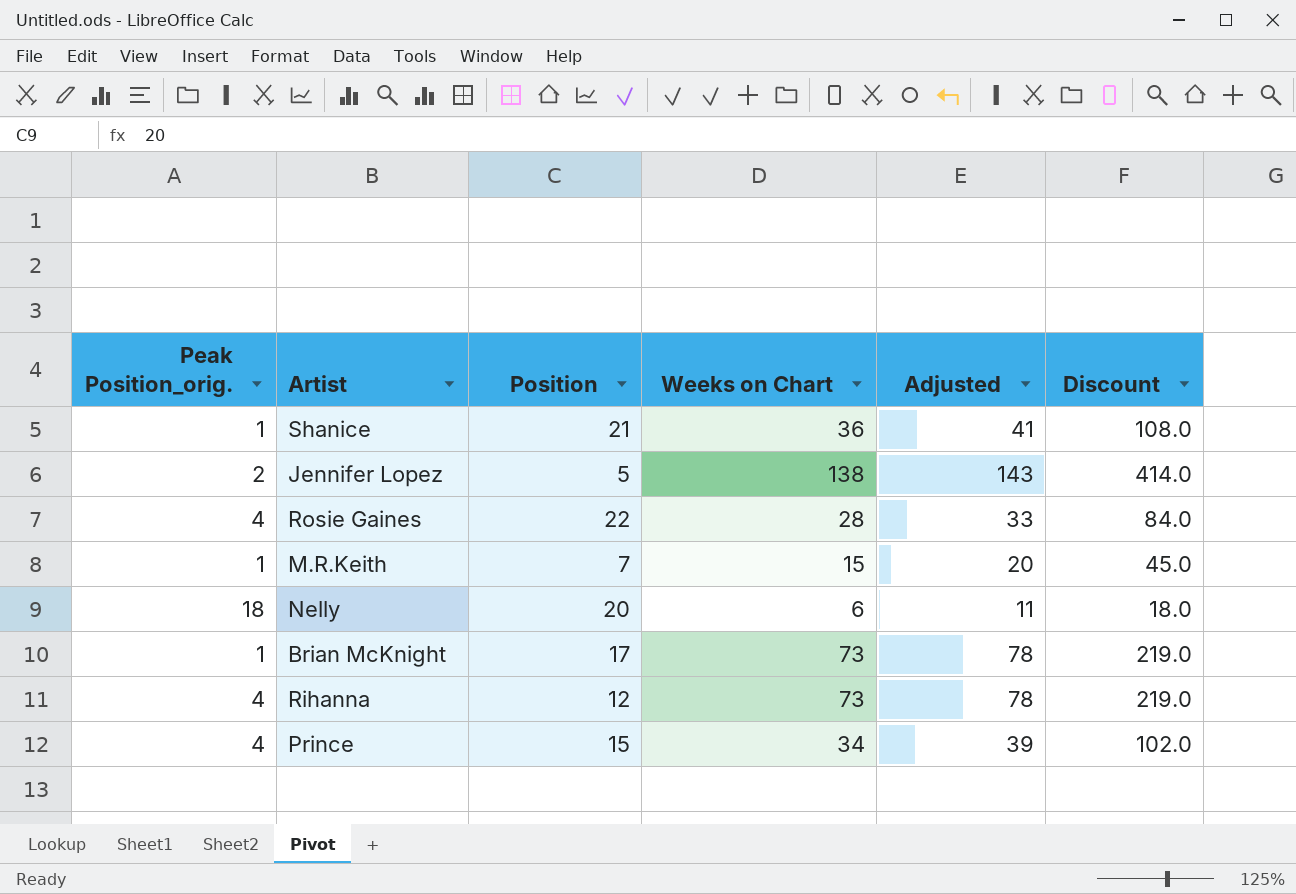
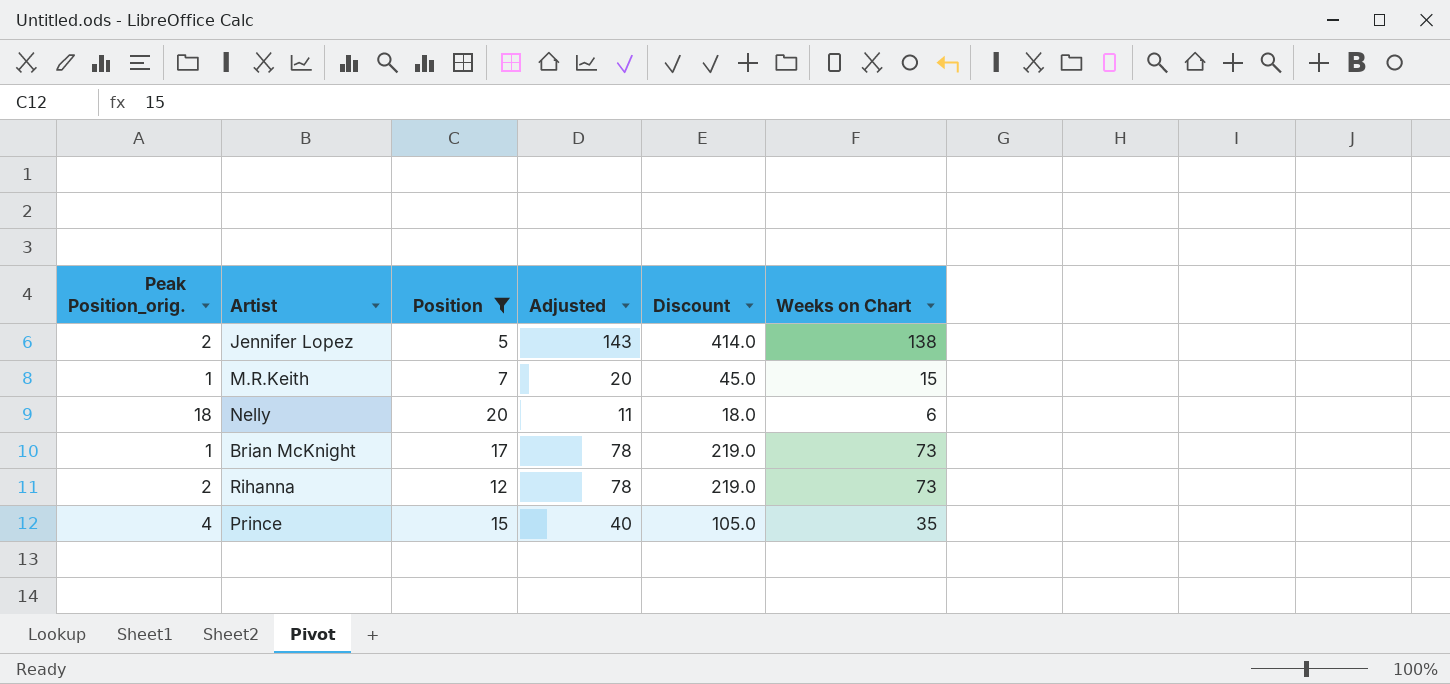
filter: none -> Position <= 20
column Weeks on Chart | position: 4 -> 6
Rihanna | Peak Position_orig.: 4 -> 2
Prince | Adjusted: 39 -> 40
Prince | Discount: 102.0 -> 105.0
Prince | Weeks on Chart: 34 -> 35

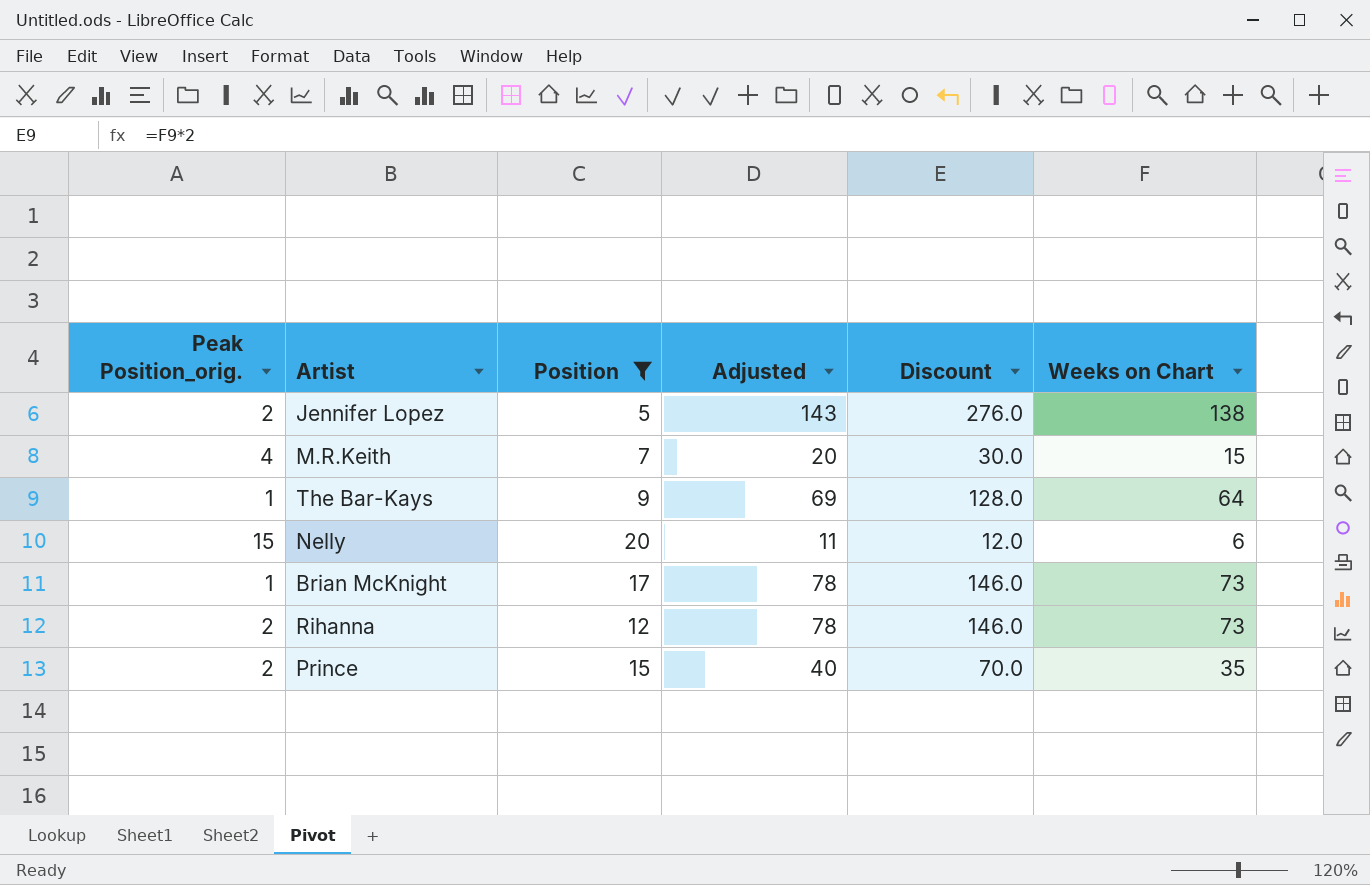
column Discount | formula: [Weeks on Chart] * 3 -> [Weeks on Chart] * 2
M.R.Keith | Peak Position_orig.: 1 -> 4
row The Bar-Kays: none -> 1 | 9 | 69 | 128.0 | 64
Nelly | Peak Position_orig.: 18 -> 15
Prince | Peak Position_orig.: 4 -> 2

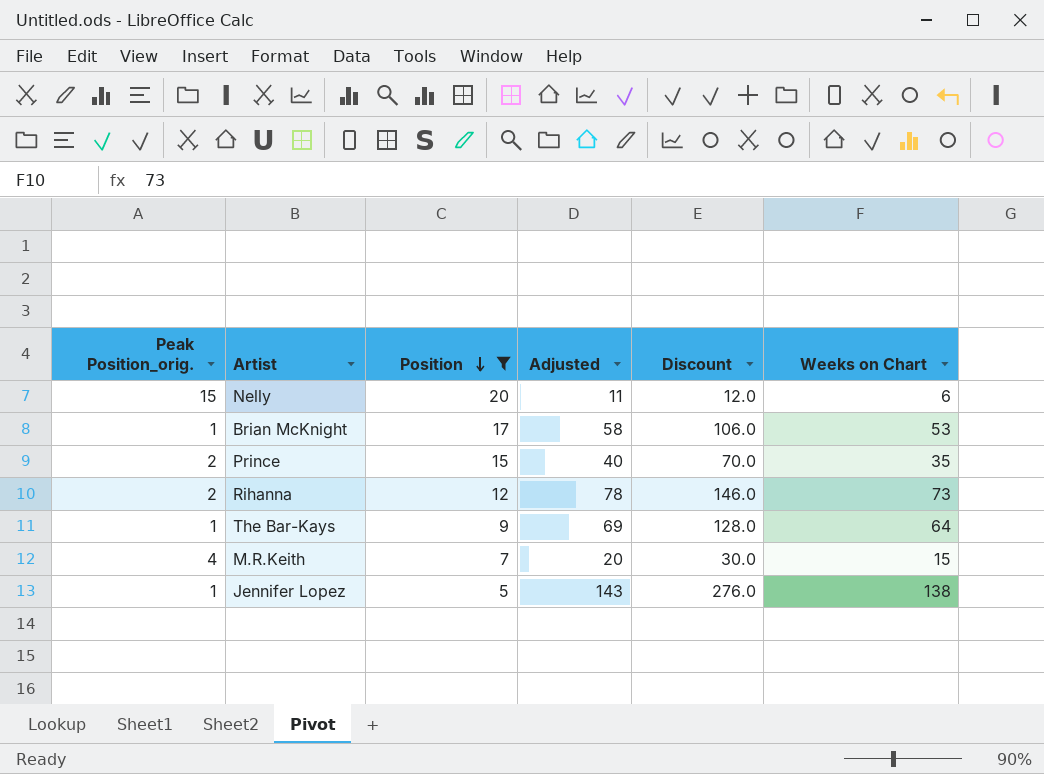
row order: none -> Position descending
Brian McKnight | Adjusted: 78 -> 58
Brian McKnight | Discount: 146.0 -> 106.0
Brian McKnight | Weeks on Chart: 73 -> 53
Jennifer Lopez | Peak Position_orig.: 2 -> 1

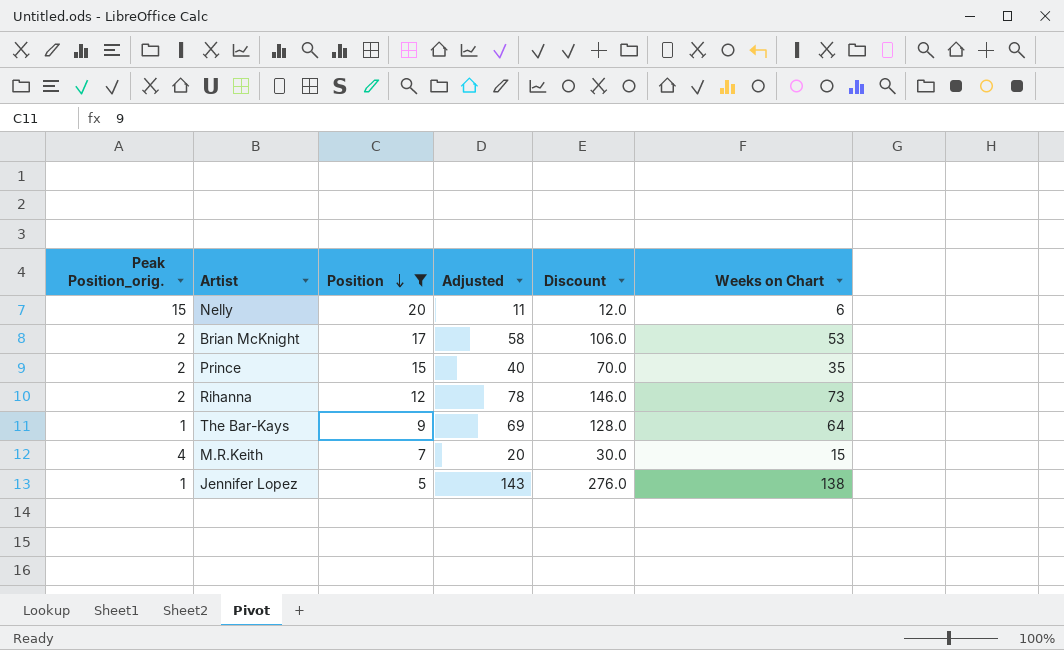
Brian McKnight | Peak Position_orig.: 1 -> 2

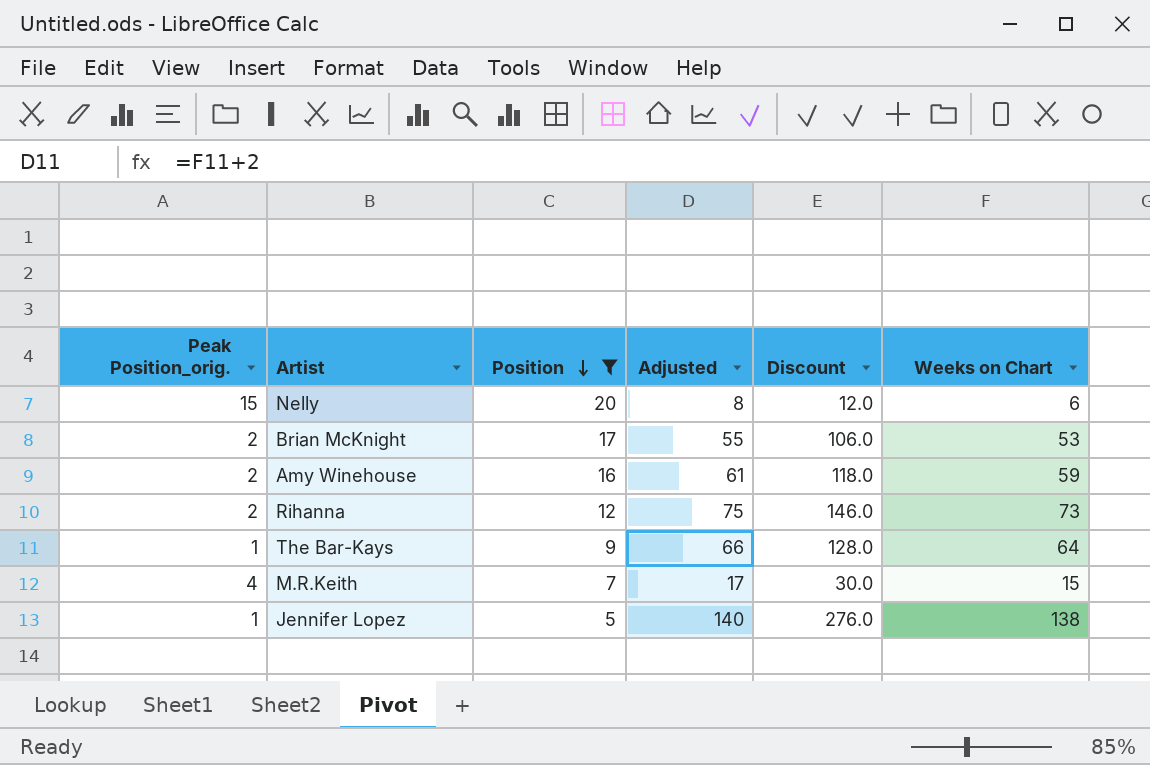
column Adjusted | formula: [Weeks on Chart] + 5 -> [Weeks on Chart] + 2
row Prince: 2 | 15 | 40 | 70.0 | 35 -> none
row Amy Winehouse: none -> 2 | 16 | 61 | 118.0 | 59

